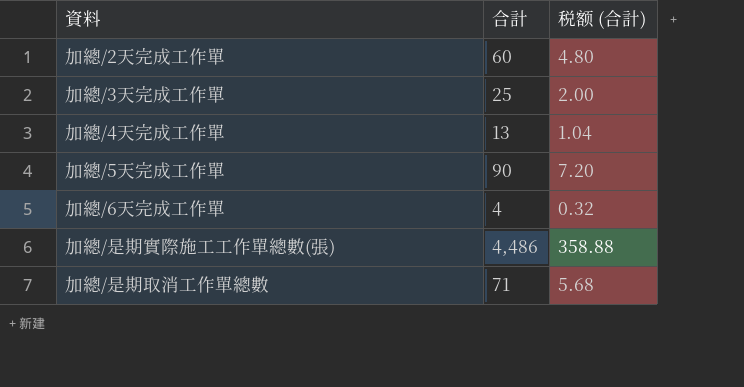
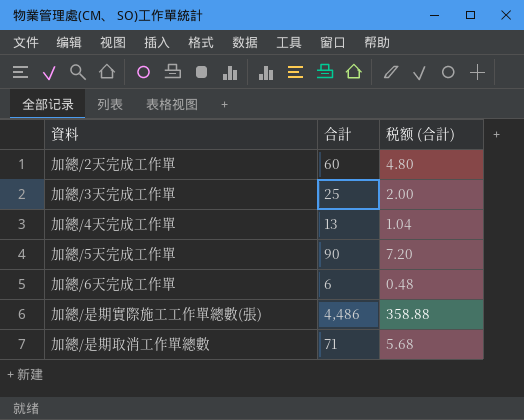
加總/6天完成工作單 | 合計: 4 -> 6
加總/6天完成工作單 | 税额 (合計): 0.32 -> 0.48

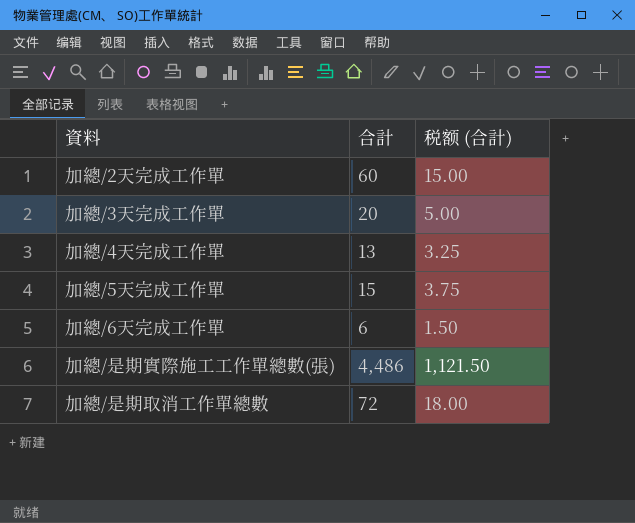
column 税额 (合計) | formula: [合計] * 0.08 -> [合計] * 0.25
加總/3天完成工作單 | 合計: 25 -> 20
加總/5天完成工作單 | 合計: 90 -> 15
加總/是期取消工作單總數 | 合計: 71 -> 72

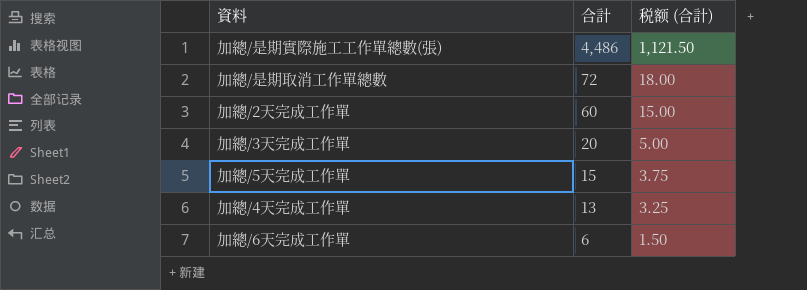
row order: none -> 合計 descending

